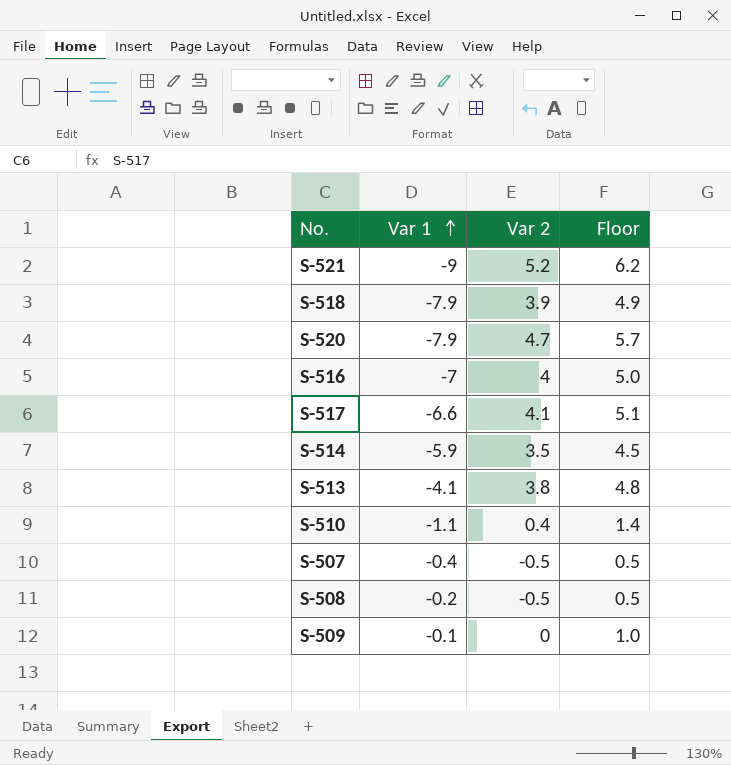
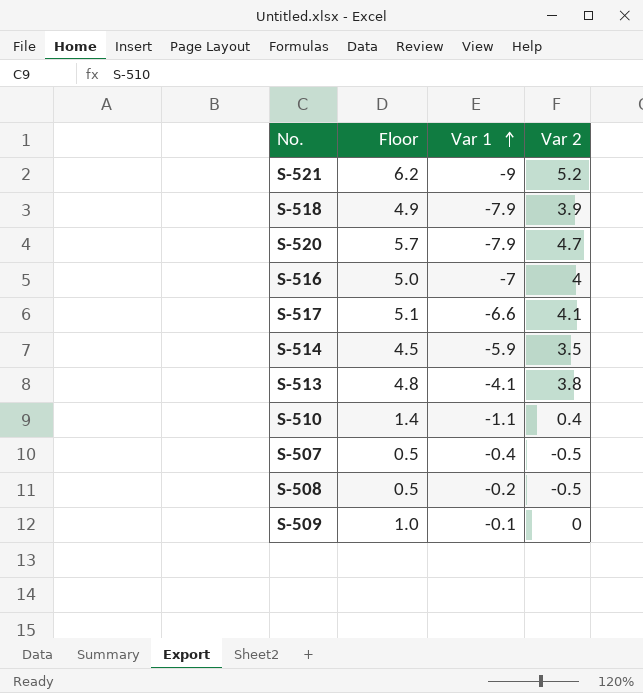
column Floor | position: 4 -> 2

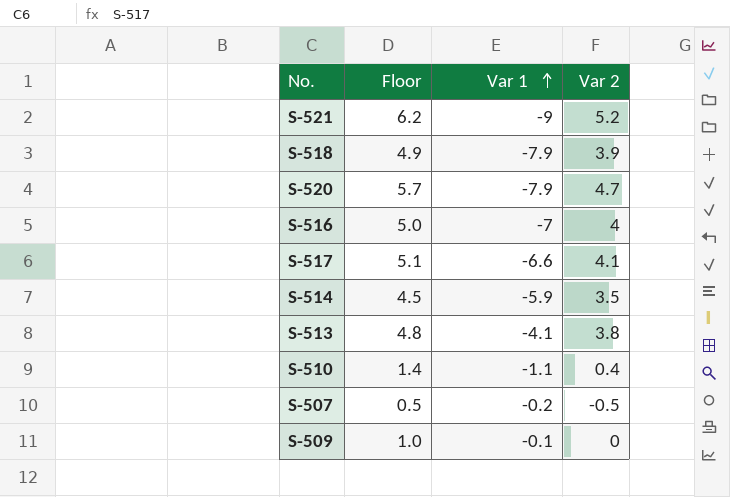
row S-508: 0.5 | -0.2 | -0.5 -> none
S-507 | Var 1: -0.4 -> -0.2

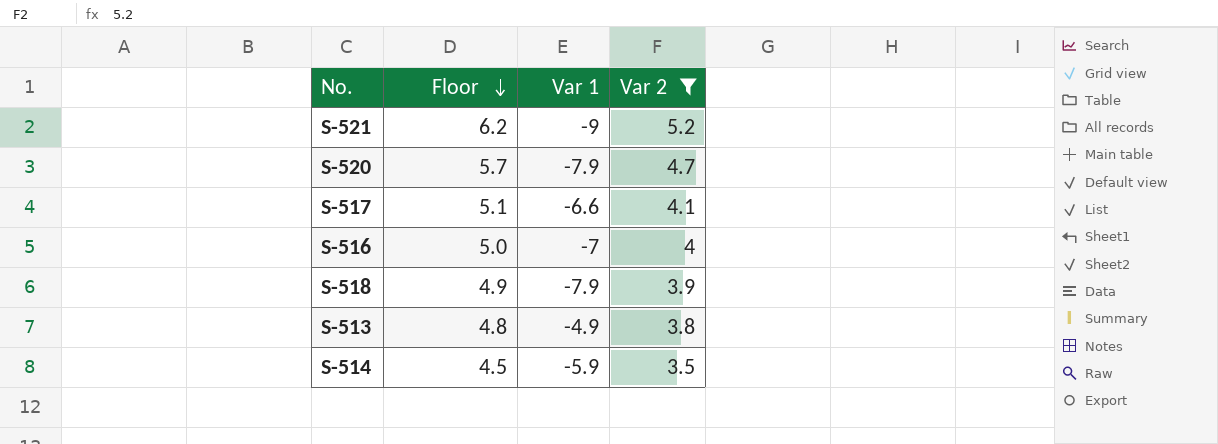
filter: none -> Var 2 >= 3.5
row order: Var 1 ascending -> Floor descending
S-513 | Var 1: -4.1 -> -4.9

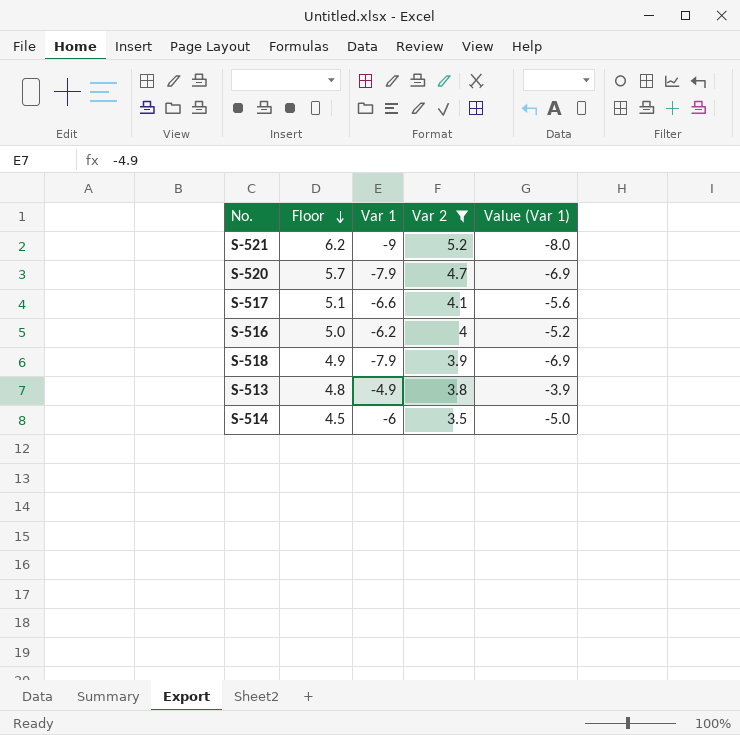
column Value (Var 1) | formula: none -> [Var 1] + 1
S-516 | Var 1: -7 -> -6.2
S-514 | Var 1: -5.9 -> -6

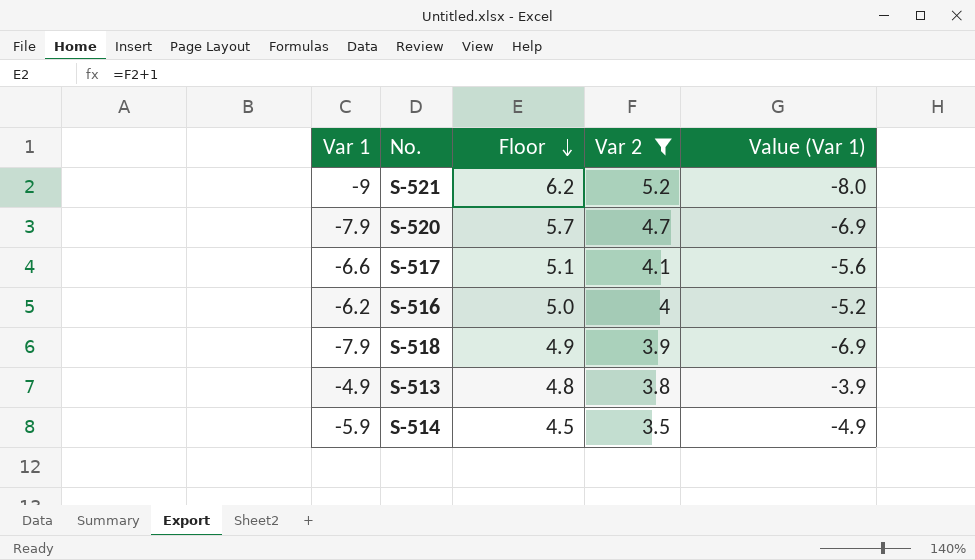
column Var 1 | position: 3 -> 1
S-514 | Var 1: -6 -> -5.9
S-514 | Value (Var 1): -5.0 -> -4.9

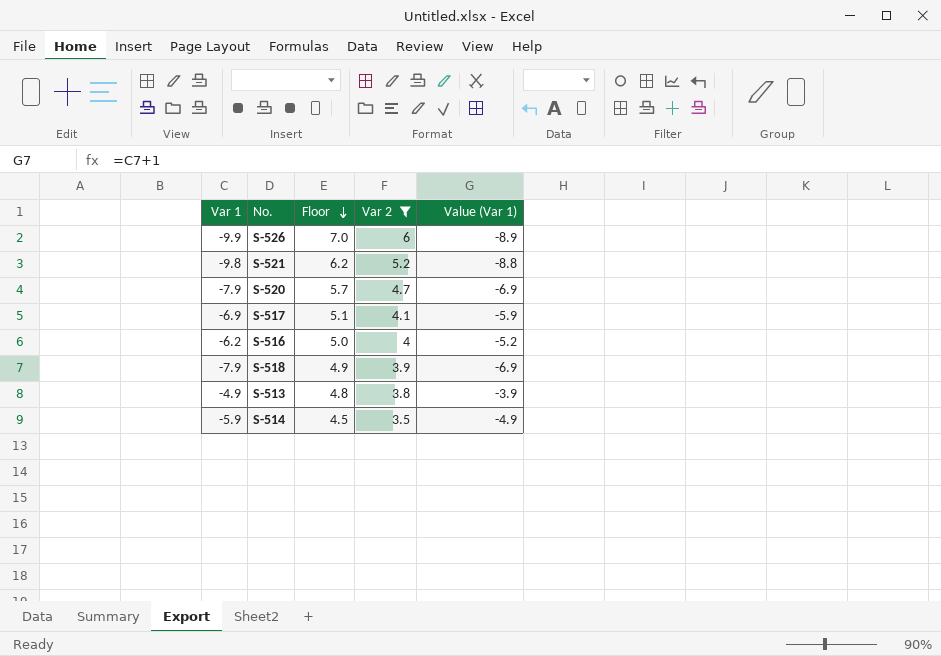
row S-526: none -> -9.9 | 7.0 | 6 | -8.9
S-521 | Var 1: -9 -> -9.8
S-521 | Value (Var 1): -8.0 -> -8.8
S-517 | Var 1: -6.6 -> -6.9
S-517 | Value (Var 1): -5.6 -> -5.9

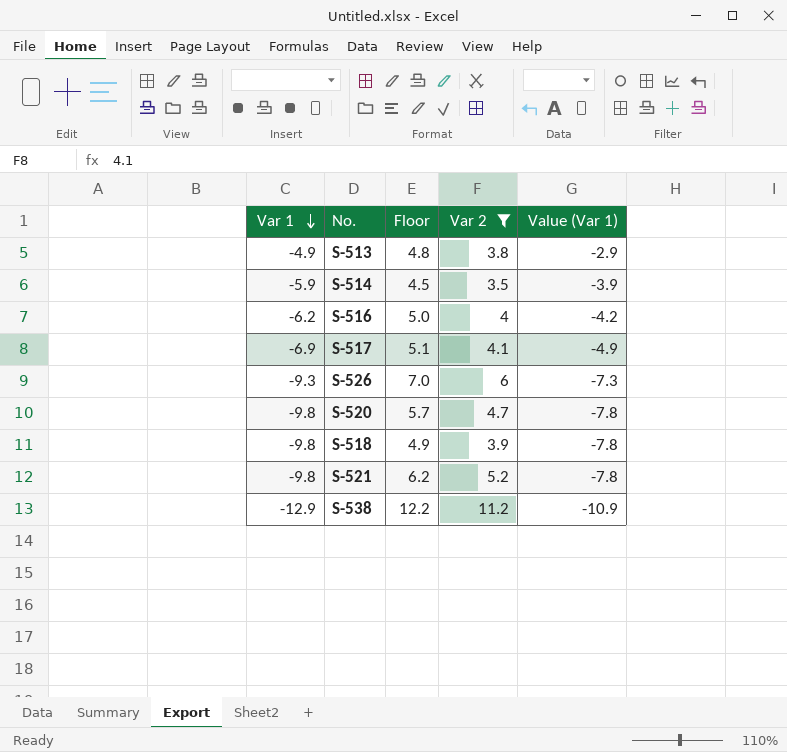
row order: Floor descending -> Var 1 descending
column Value (Var 1) | formula: [Var 1] + 1 -> [Var 1] + 2
S-526 | Var 1: -9.9 -> -9.3
S-520 | Var 1: -7.9 -> -9.8
S-518 | Var 1: -7.9 -> -9.8
row S-538: none -> -12.9 | 12.2 | 11.2 | -10.9

